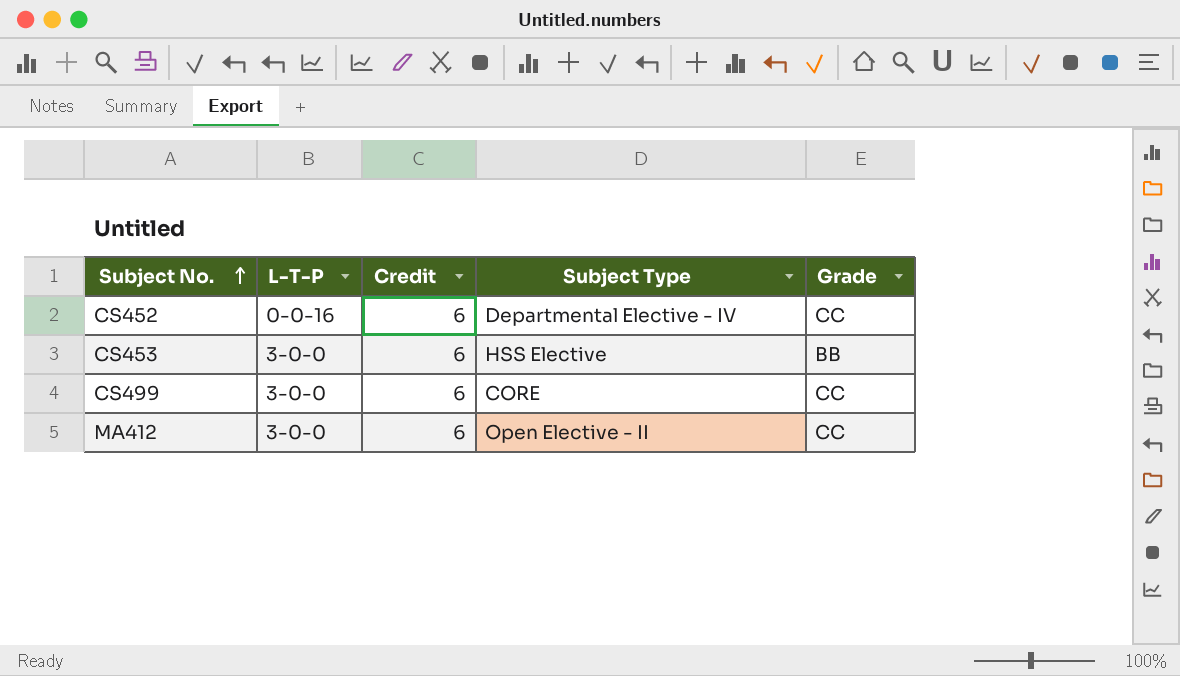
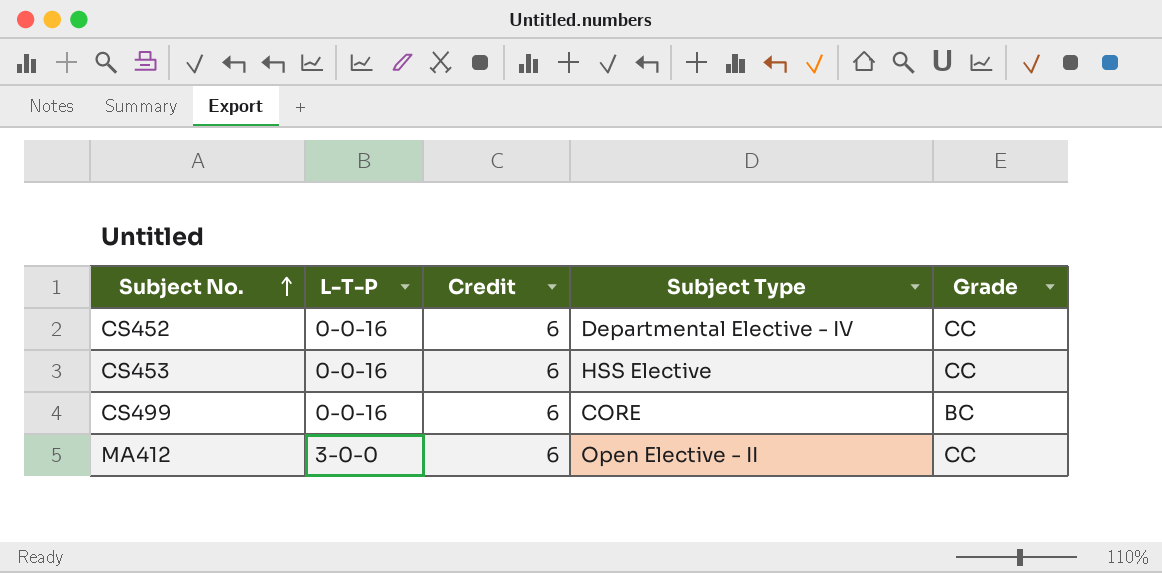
CS453 | L-T-P: 3-0-0 -> 0-0-16
CS453 | Grade: BB -> CC
CS499 | L-T-P: 3-0-0 -> 0-0-16
CS499 | Grade: CC -> BC

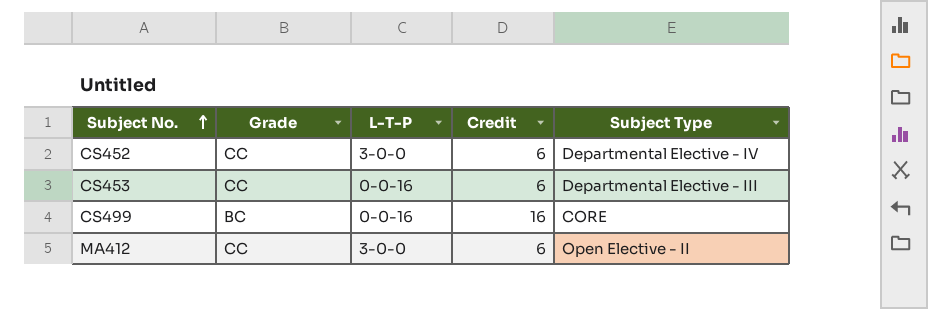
column Grade | position: 5 -> 2
CS452 | L-T-P: 0-0-16 -> 3-0-0
CS453 | Subject Type: HSS Elective -> Departmental Elective - III
CS499 | Credit: 6 -> 16

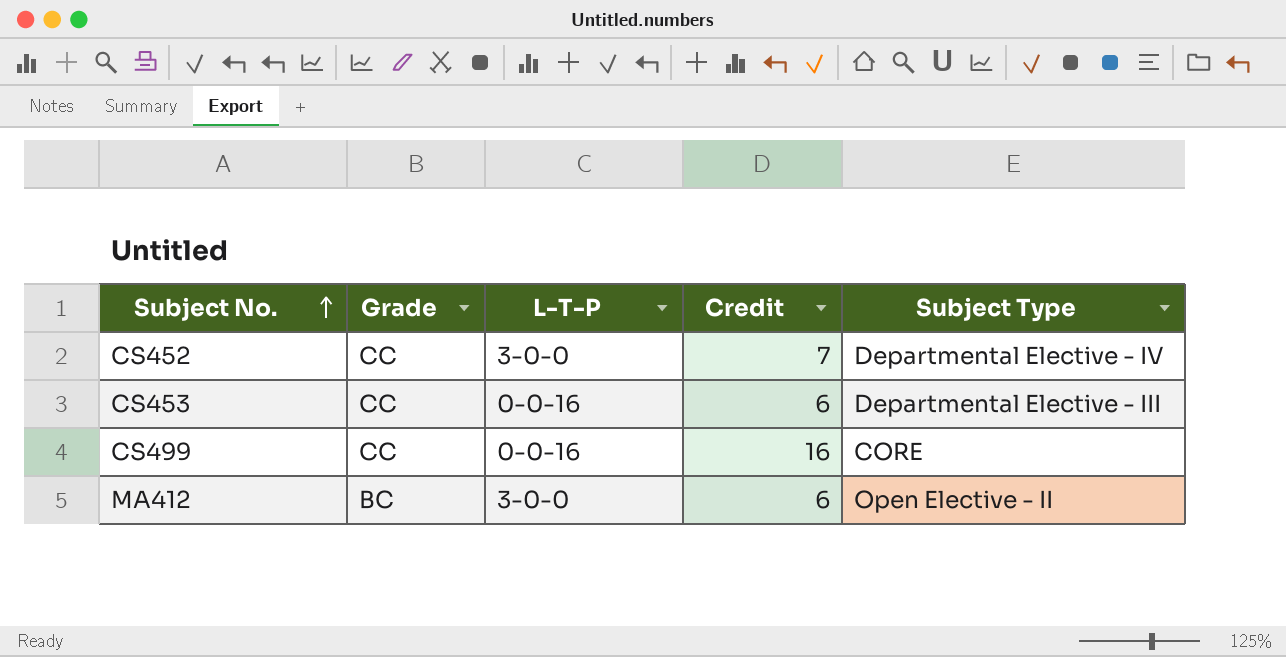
CS452 | Credit: 6 -> 7
CS499 | Grade: BC -> CC
MA412 | Grade: CC -> BC

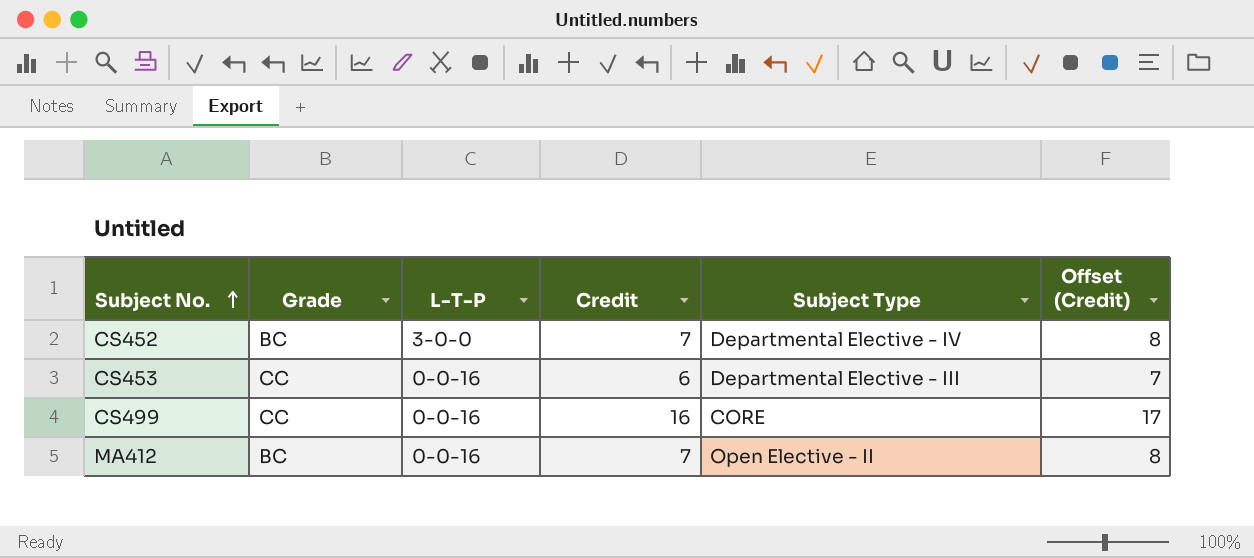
column Offset (Credit) | formula: none -> [Credit] + 1
CS452 | Grade: CC -> BC
MA412 | L-T-P: 3-0-0 -> 0-0-16
MA412 | Credit: 6 -> 7

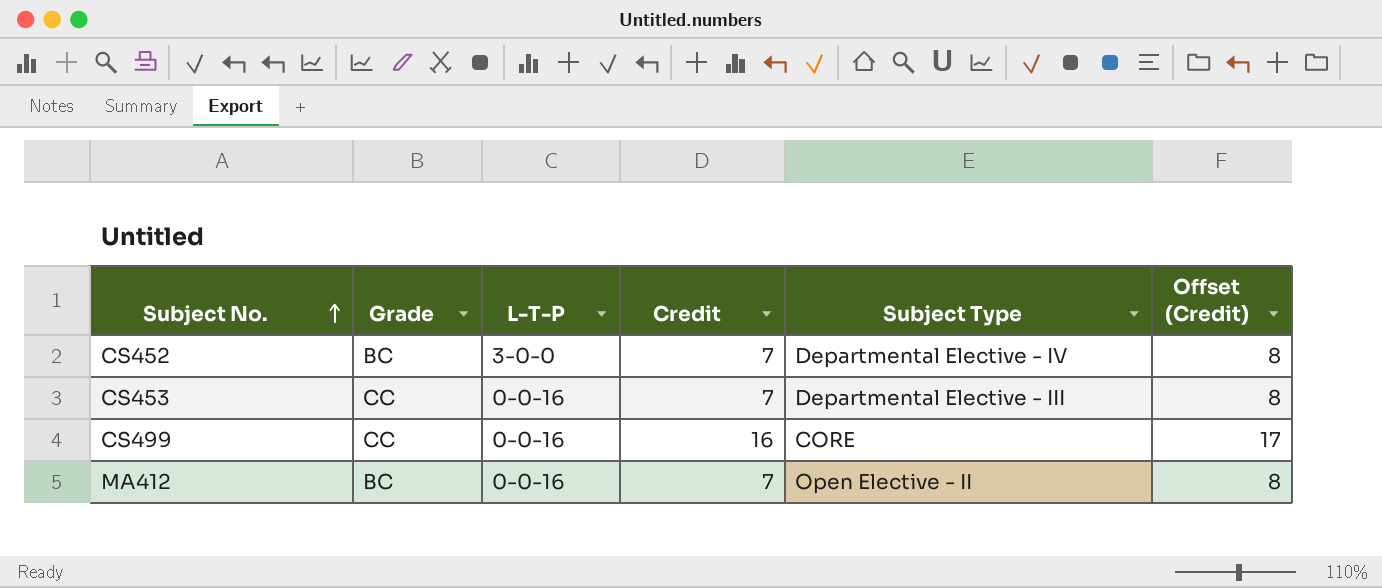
CS453 | Credit: 6 -> 7
CS453 | Offset (Credit): 7 -> 8

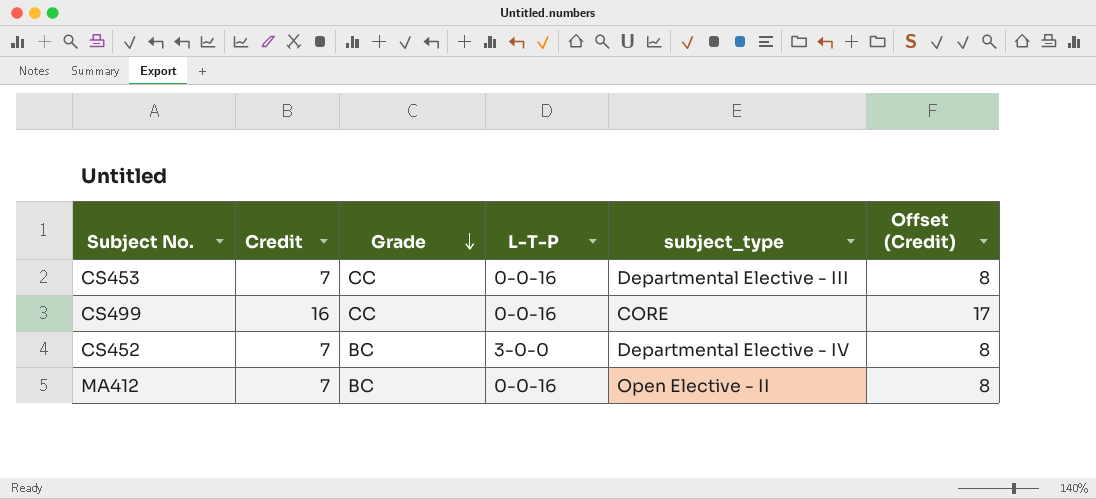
row order: Subject No. ascending -> Grade descending
column Credit | position: 4 -> 2
column name: Subject Type -> subject_type

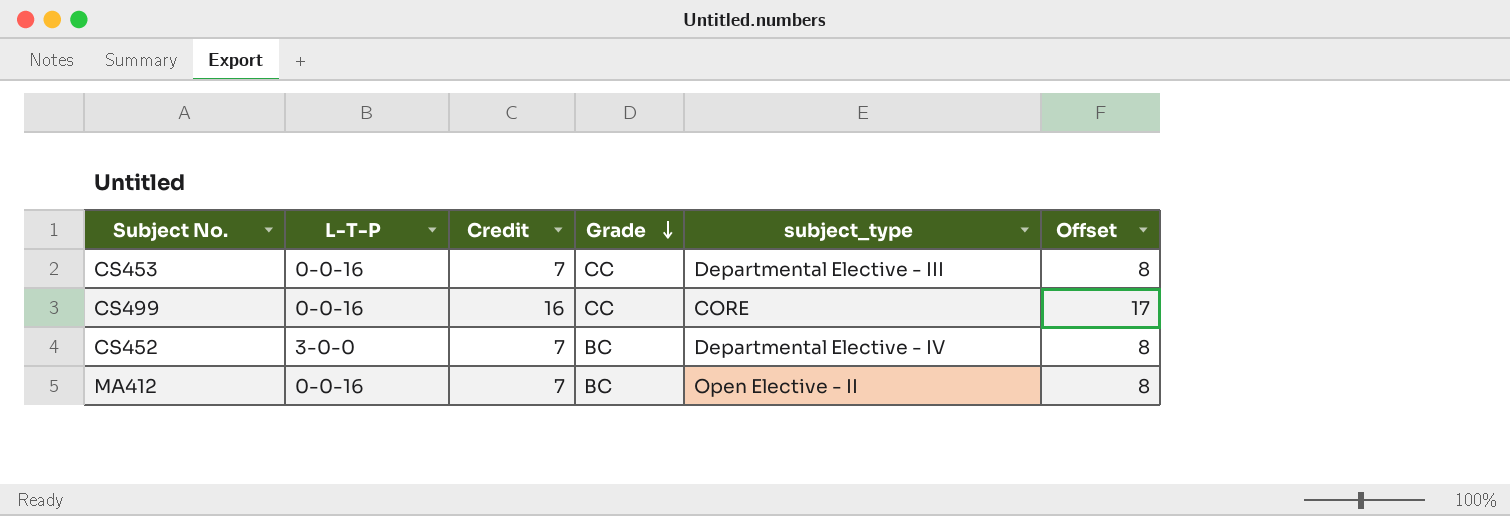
column L-T-P | position: 4 -> 2
column name: Offset (Credit) -> Offset

